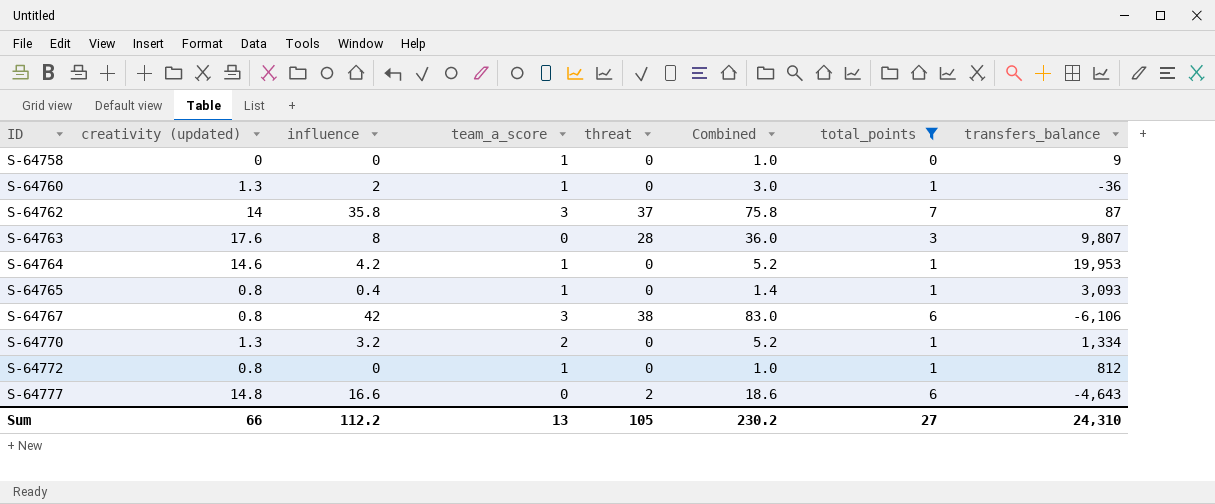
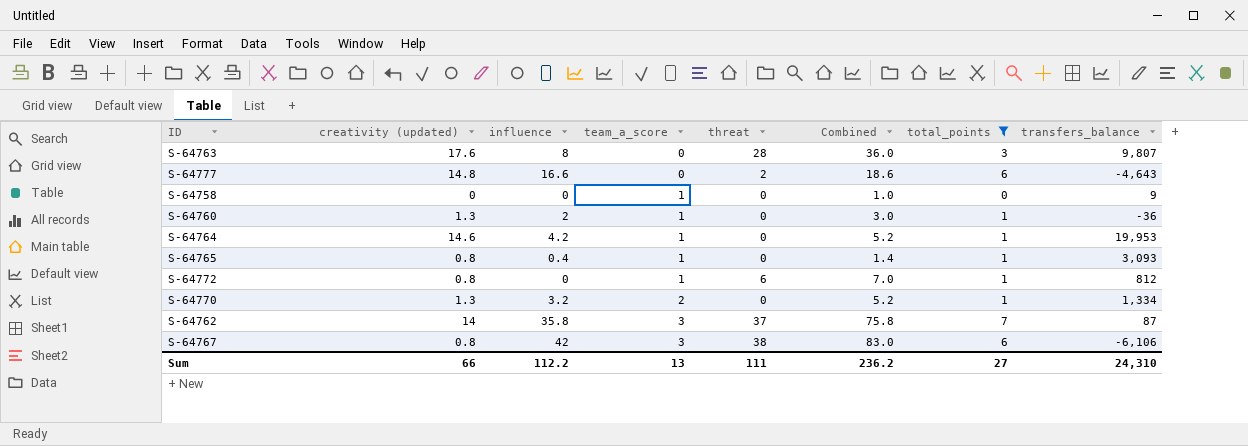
row order: ID ascending -> team_a_score ascending
S-64772 | threat: 0 -> 6
S-64772 | Combined: 1.0 -> 7.0
Sum | threat: 105 -> 111
Sum | Combined: 230.2 -> 236.2

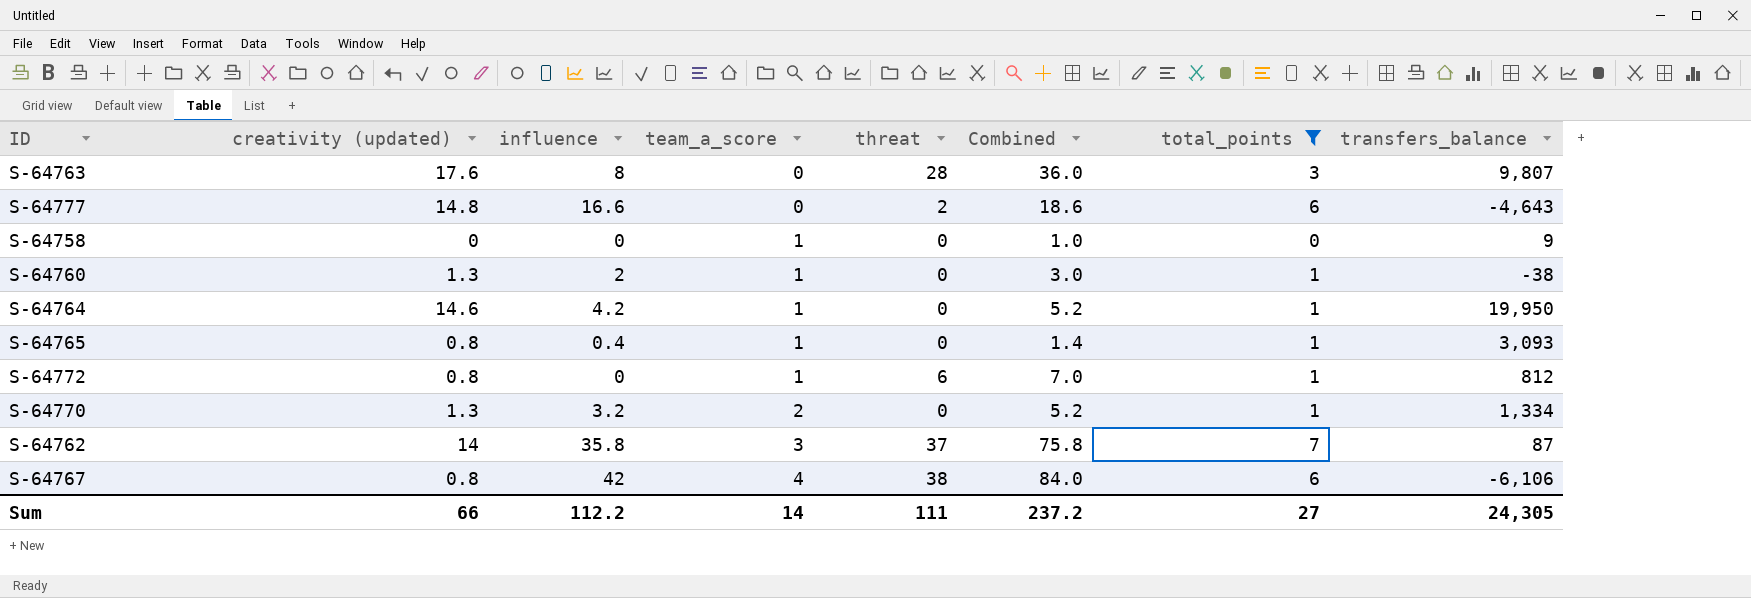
S-64760 | transfers_balance: -36 -> -38
S-64764 | transfers_balance: 19,953 -> 19,950
S-64767 | team_a_score: 3 -> 4
S-64767 | Combined: 83.0 -> 84.0
Sum | team_a_score: 13 -> 14
Sum | Combined: 236.2 -> 237.2
Sum | transfers_balance: 24,310 -> 24,305

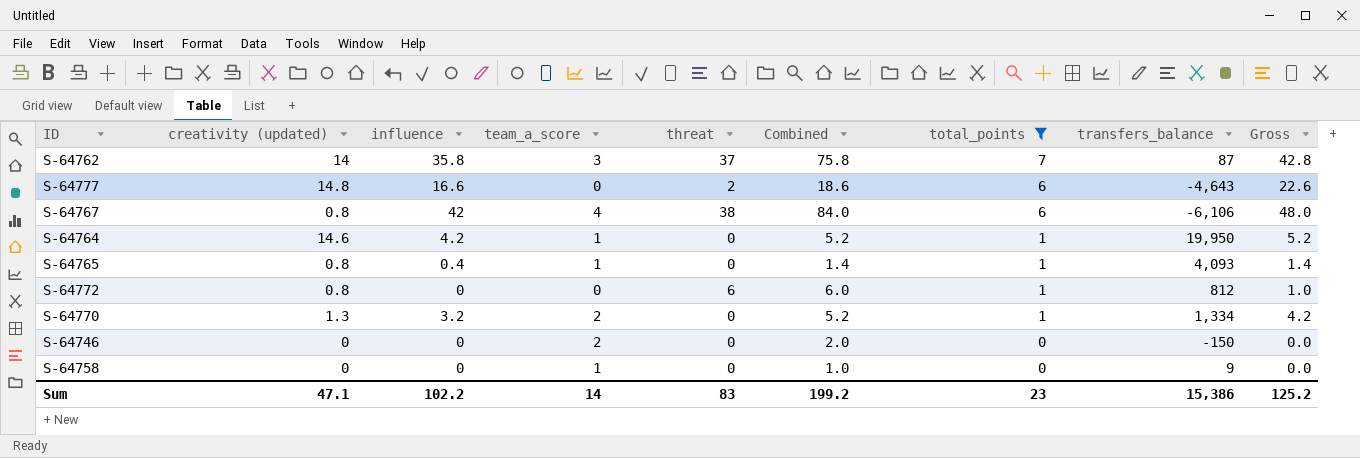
row order: team_a_score ascending -> total_points descending
column Gross | formula: none -> [influence] + [total_points]
row S-64763: 17.6 | 8 | 0 | 28 | 36.0 | 3 | 9,807 -> none
row S-64760: 1.3 | 2 | 1 | 0 | 3.0 | 1 | -38 -> none
S-64765 | transfers_balance: 3,093 -> 4,093
S-64772 | team_a_score: 1 -> 0
S-64772 | Combined: 7.0 -> 6.0
row S-64746: none -> 0 | 0 | 2 | 0 | 2.0 | 0 | -150 | 0.0
Sum | creativity (updated): 66 -> 47.1
Sum | influence: 112.2 -> 102.2
Sum | threat: 111 -> 83
Sum | Combined: 237.2 -> 199.2
Sum | total_points: 27 -> 23
Sum | transfers_balance: 24,305 -> 15,386

